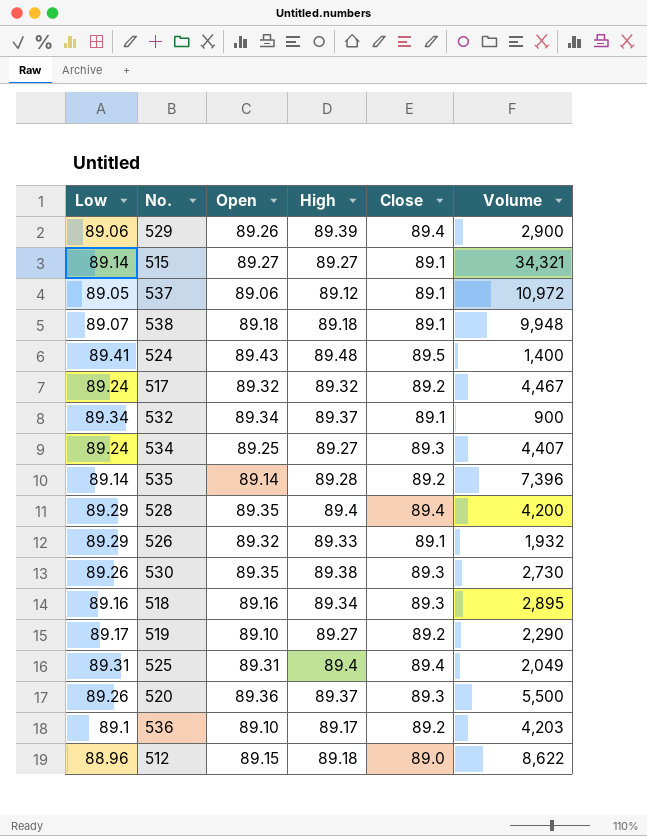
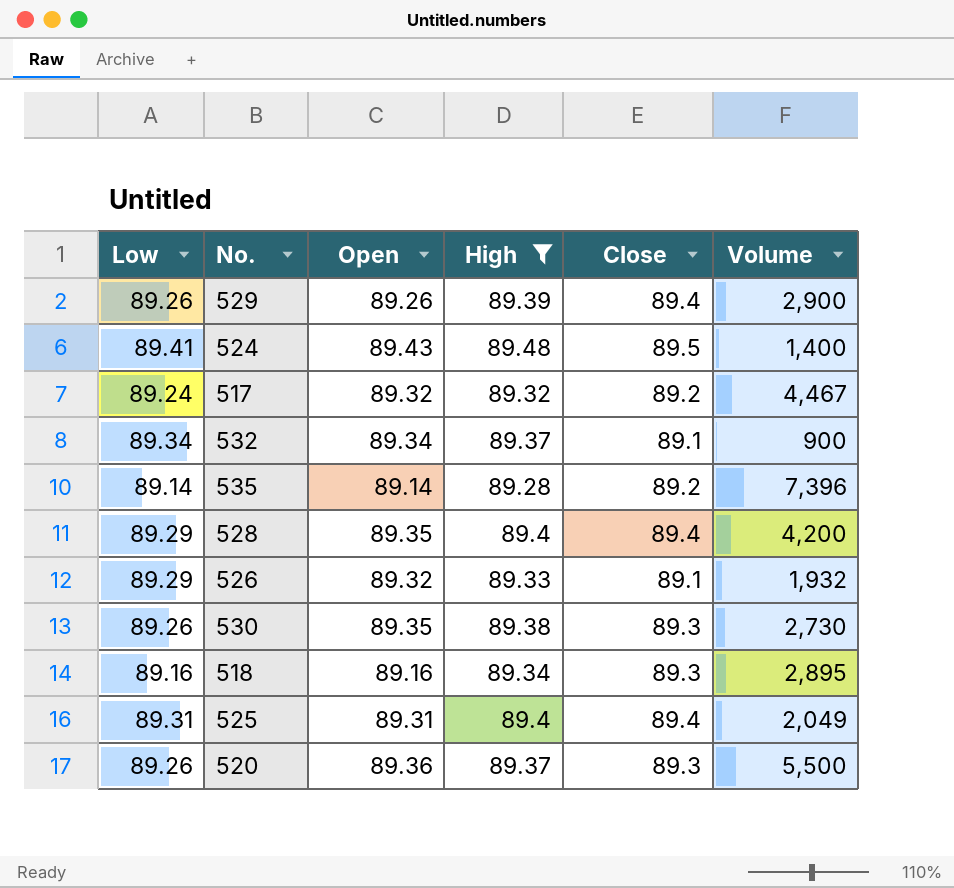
filter: none -> High >= 89.28
529 | Low: 89.06 -> 89.26

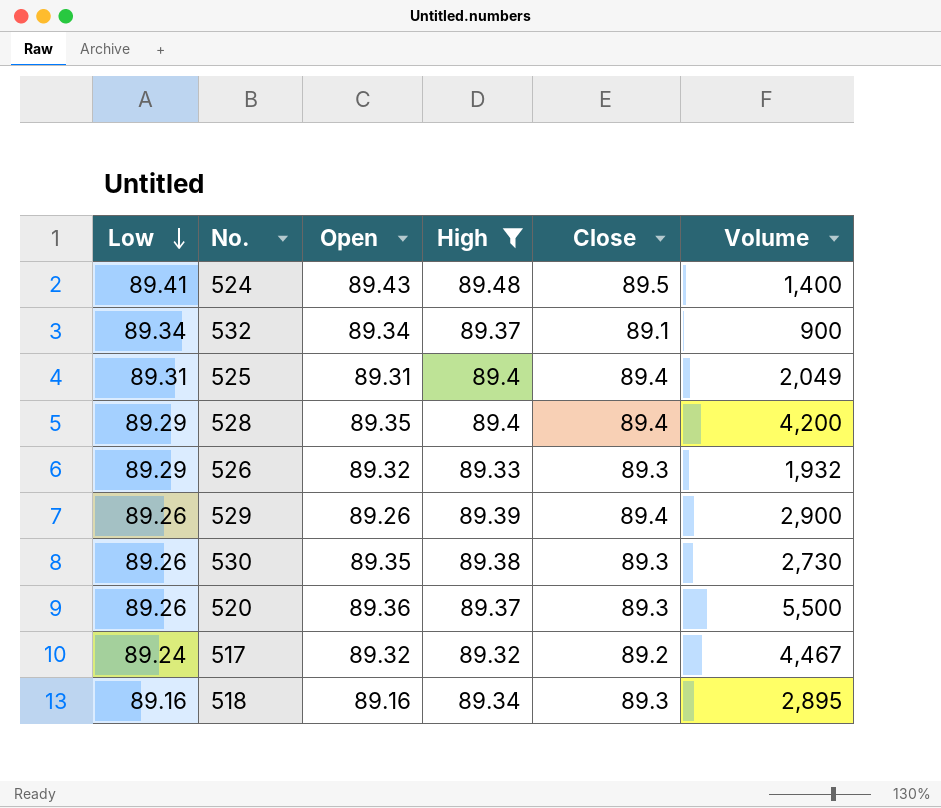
row order: none -> Low descending
row 535: 89.14 | 89.14 | 89.28 | 89.2 | 7,396 -> none
526 | Close: 89.1 -> 89.3

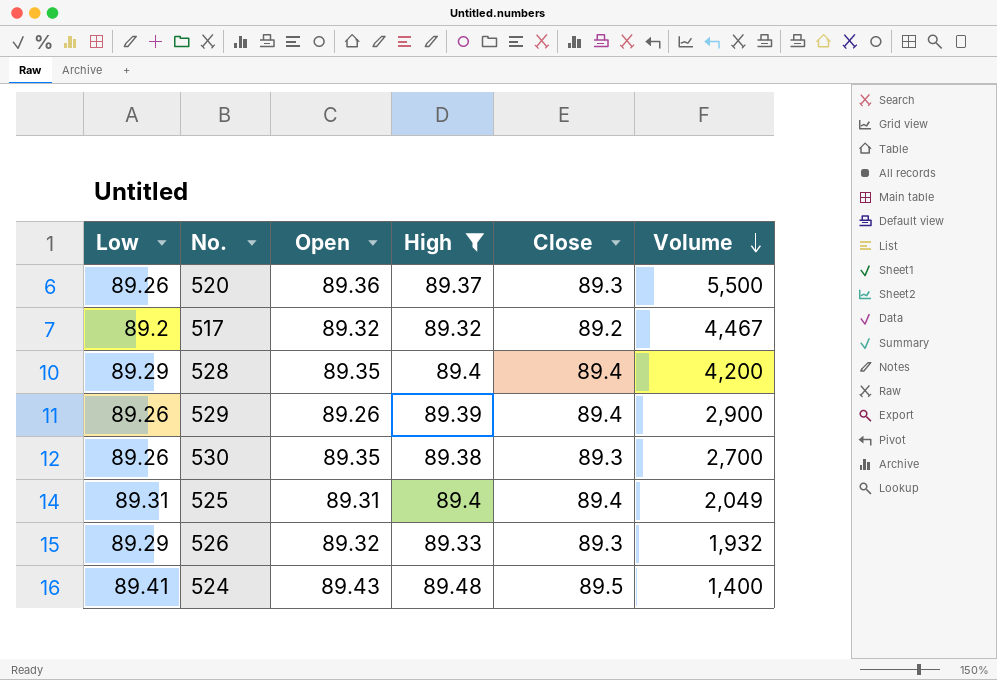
row order: Low descending -> Volume descending
row 532: 89.34 | 89.34 | 89.37 | 89.1 | 900 -> none
row 518: 89.16 | 89.16 | 89.34 | 89.3 | 2,895 -> none
517 | Low: 89.24 -> 89.2
530 | Volume: 2,730 -> 2,700

